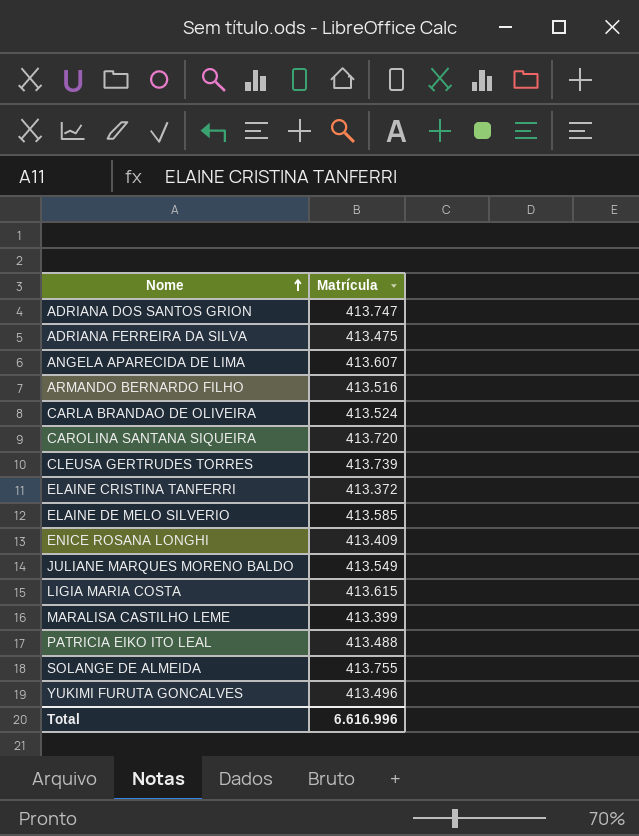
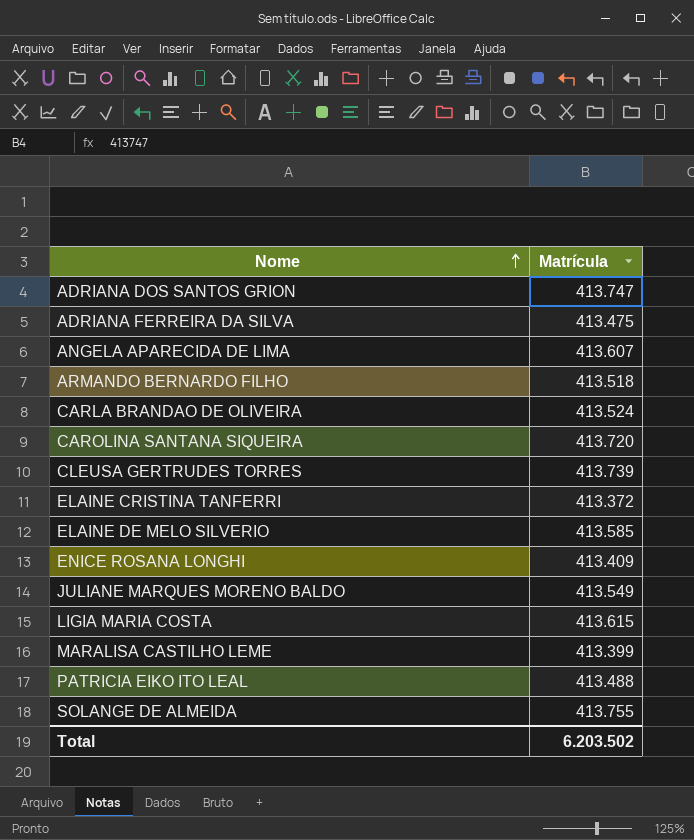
row YUKIMI FURUTA GONCALVES: 413.496 -> none
ARMANDO BERNARDO FILHO | Matrícula: 413.516 -> 413.518
Total | Matrícula: 6.616.996 -> 6.203.502

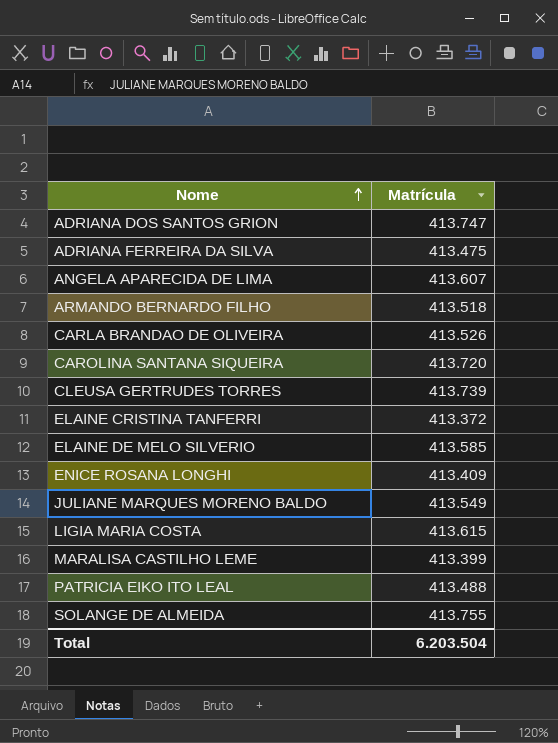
CARLA BRANDAO DE OLIVEIRA | Matrícula: 413.524 -> 413.526
Total | Matrícula: 6.203.502 -> 6.203.504

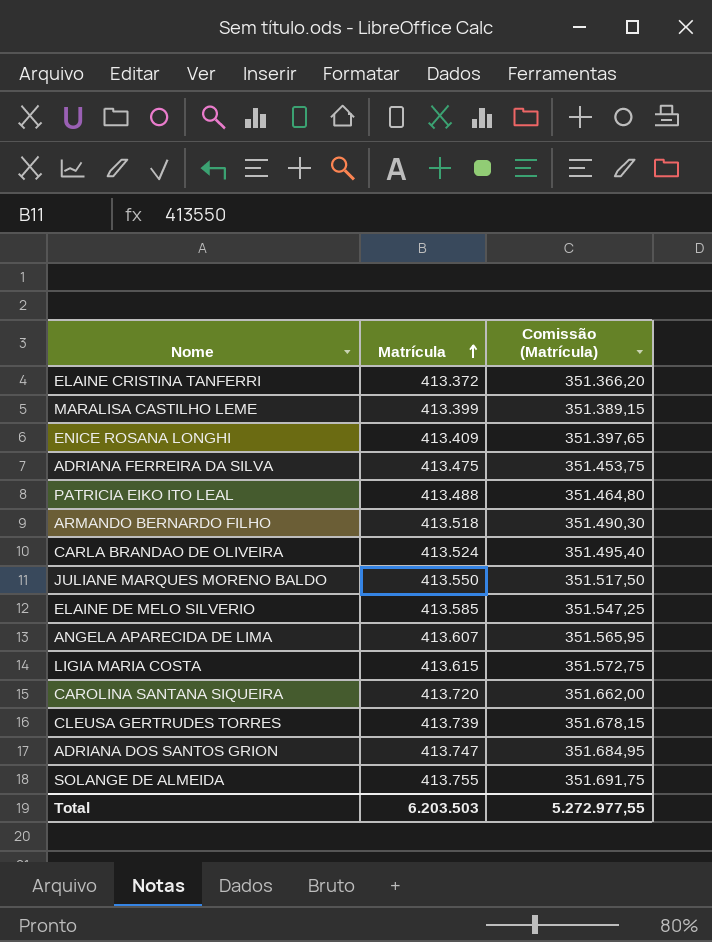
row order: Nome ascending -> Matrícula ascending
column Comissão (Matrícula) | formula: none -> [Matrícula] * 0,85
CARLA BRANDAO DE OLIVEIRA | Matrícula: 413.526 -> 413.524
JULIANE MARQUES MORENO BALDO | Matrícula: 413.549 -> 413.550
Total | Matrícula: 6.203.504 -> 6.203.503

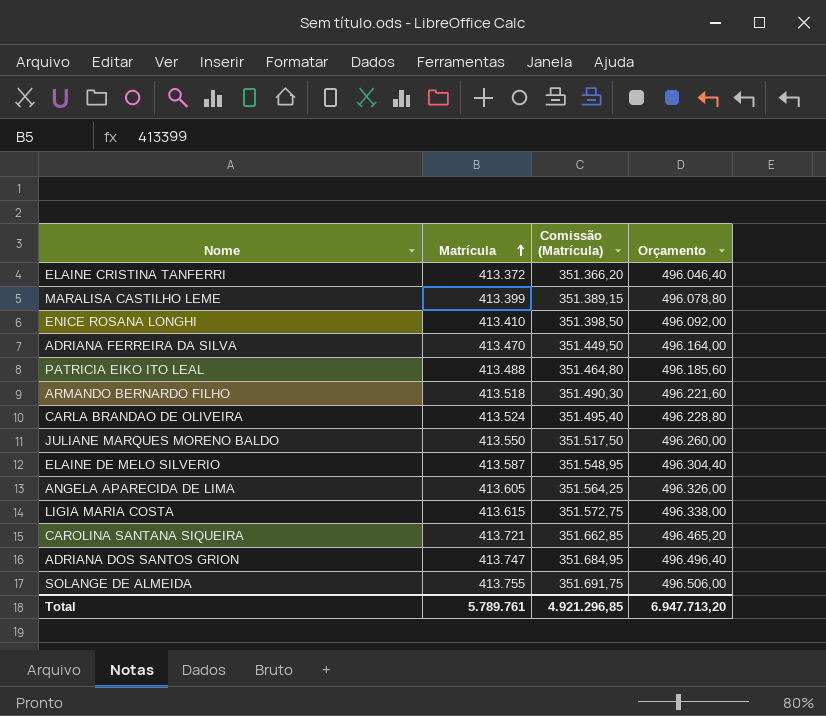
column Orçamento | formula: none -> [Matrícula] * 1,2
row CLEUSA GERTRUDES TORRES: 413.739 | 351.678,15 -> none
ENICE ROSANA LONGHI | Matrícula: 413.409 -> 413.410
ENICE ROSANA LONGHI | Comissão (Matrícula): 351.397,65 -> 351.398,50
ADRIANA FERREIRA DA SILVA | Matrícula: 413.475 -> 413.470
ADRIANA FERREIRA DA SILVA | Comissão (Matrícula): 351.453,75 -> 351.449,50
ELAINE DE MELO SILVERIO | Matrícula: 413.585 -> 413.587
ELAINE DE MELO SILVERIO | Comissão (Matrícula): 351.547,25 -> 351.548,95
ANGELA APARECIDA DE LIMA | Matrícula: 413.607 -> 413.605
ANGELA APARECIDA DE LIMA | Comissão (Matrícula): 351.565,95 -> 351.564,25
CAROLINA SANTANA SIQUEIRA | Matrícula: 413.720 -> 413.721
CAROLINA SANTANA SIQUEIRA | Comissão (Matrícula): 351.662,00 -> 351.662,85
Total | Matrícula: 6.203.503 -> 5.789.761
Total | Comissão (Matrícula): 5.272.977,55 -> 4.921.296,85

